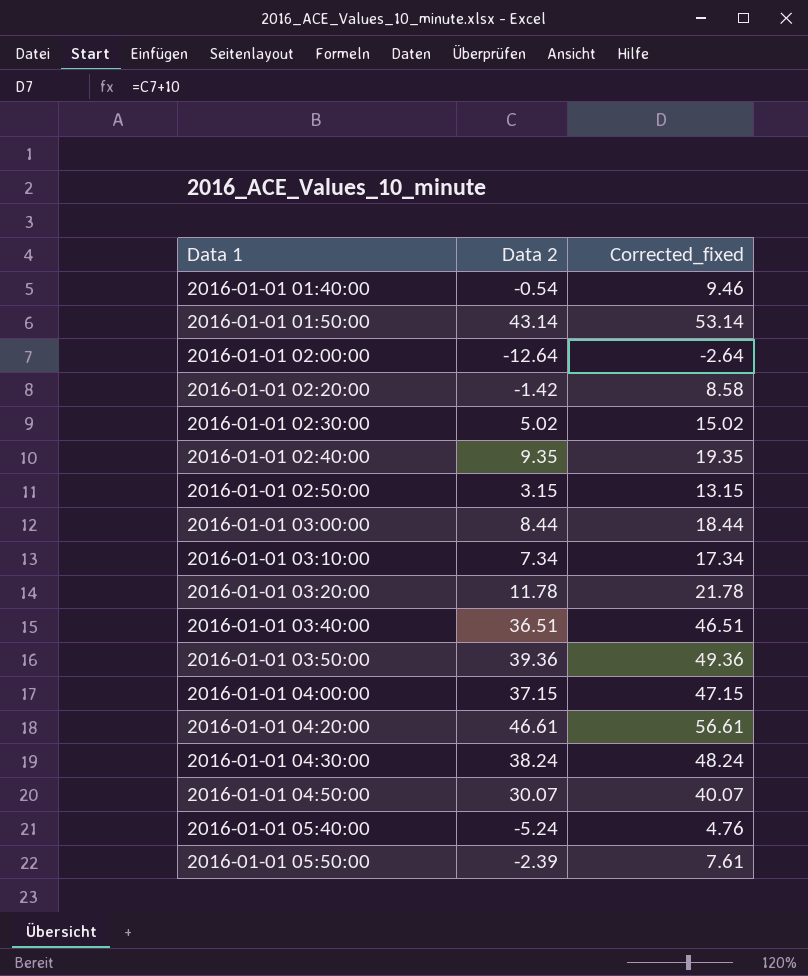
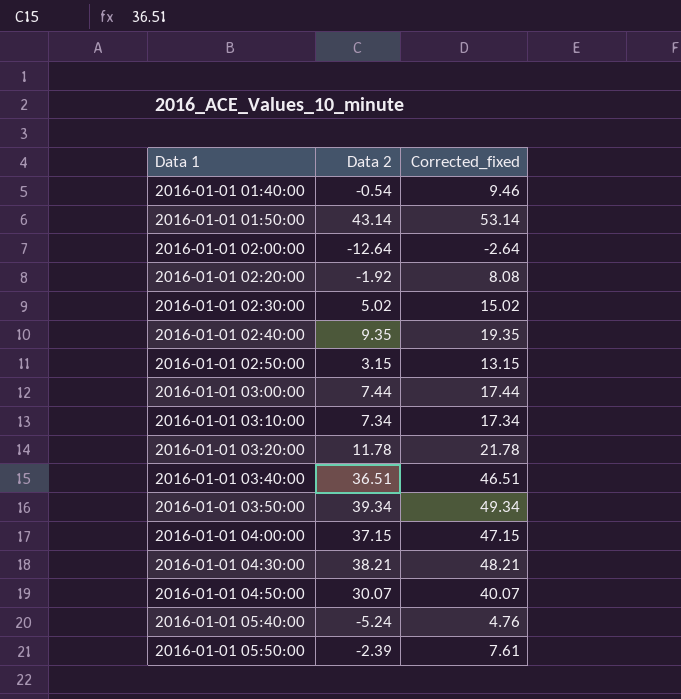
row 2016-01-01 04:20:00: 46.61 | 56.61 -> none
2016-01-01 02:20:00 | Data 2: -1.42 -> -1.92
2016-01-01 02:20:00 | Corrected_fixed: 8.58 -> 8.08
2016-01-01 03:00:00 | Data 2: 8.44 -> 7.44
2016-01-01 03:00:00 | Corrected_fixed: 18.44 -> 17.44
2016-01-01 03:50:00 | Data 2: 39.36 -> 39.34
2016-01-01 03:50:00 | Corrected_fixed: 49.36 -> 49.34
2016-01-01 04:30:00 | Data 2: 38.24 -> 38.21
2016-01-01 04:30:00 | Corrected_fixed: 48.24 -> 48.21

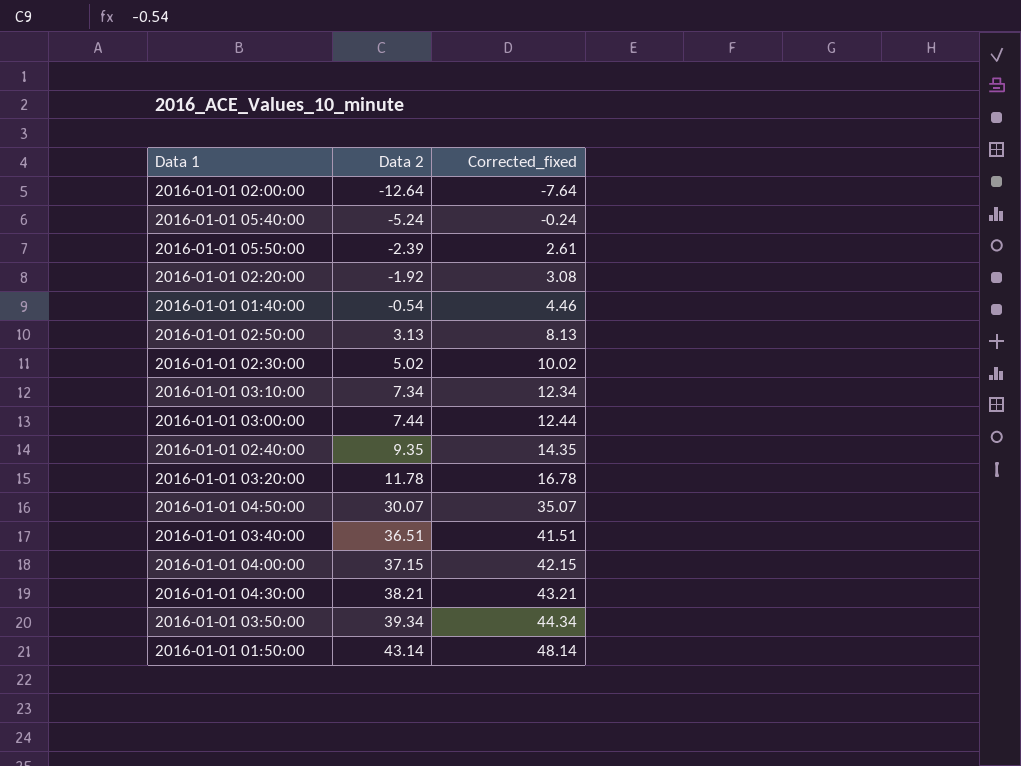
row order: Data 1 ascending -> Data 2 ascending
column Corrected_fixed | formula: [Data 2] + 10 -> [Data 2] + 5
2016-01-01 02:50:00 | Data 2: 3.15 -> 3.13

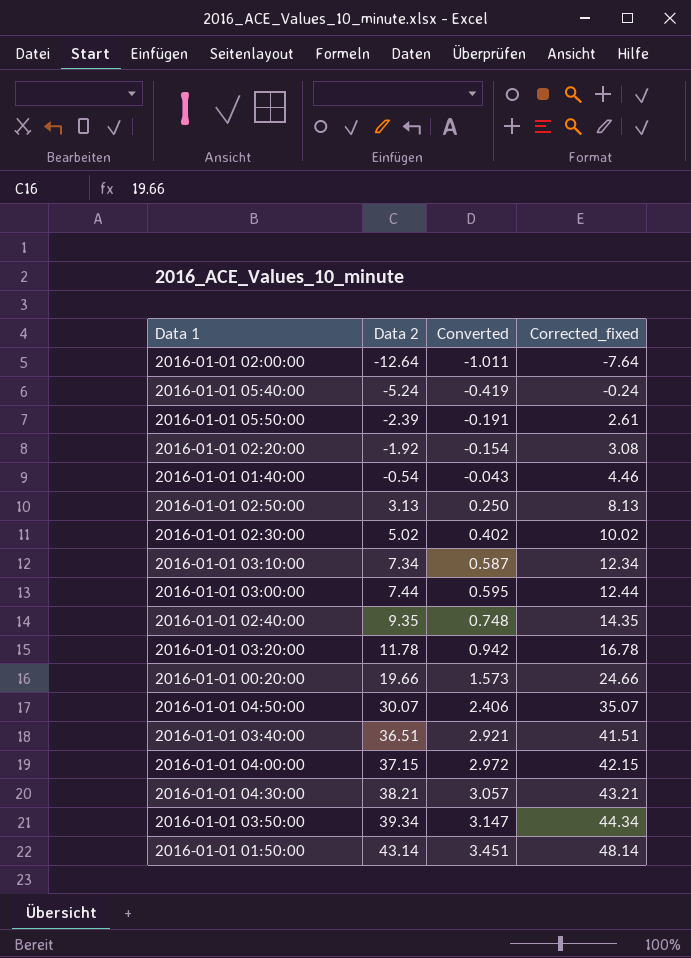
column Converted | formula: none -> [Data 2] * 0.08
row 2016-01-01 00:20:00: none -> 19.66 | 1.573 | 24.66

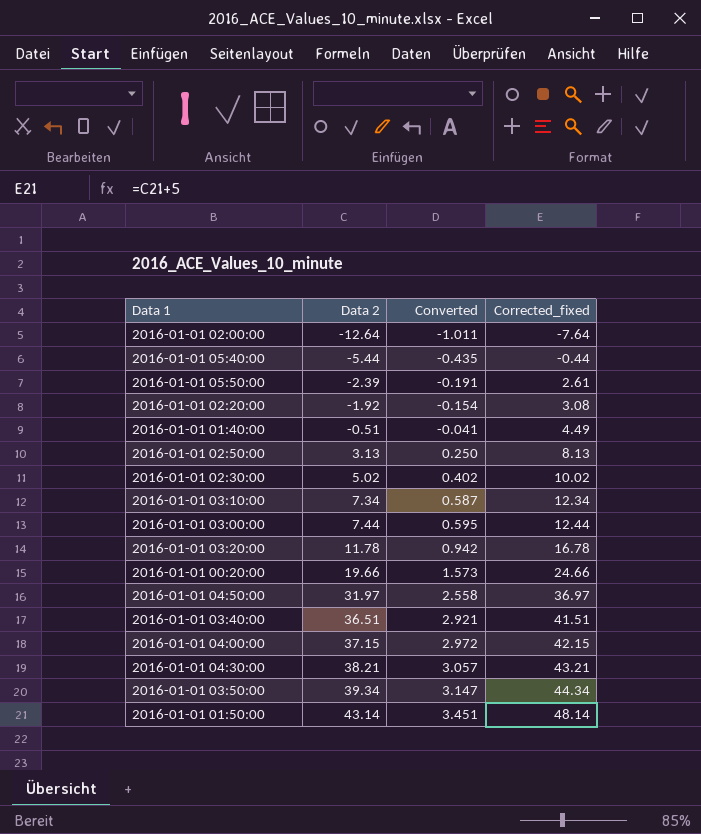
row 2016-01-01 02:40:00: 9.35 | 0.748 | 14.35 -> none
2016-01-01 05:40:00 | Data 2: -5.24 -> -5.44
2016-01-01 05:40:00 | Converted: -0.419 -> -0.435
2016-01-01 05:40:00 | Corrected_fixed: -0.24 -> -0.44
2016-01-01 01:40:00 | Data 2: -0.54 -> -0.51
2016-01-01 01:40:00 | Converted: -0.043 -> -0.041
2016-01-01 01:40:00 | Corrected_fixed: 4.46 -> 4.49
2016-01-01 04:50:00 | Data 2: 30.07 -> 31.97
2016-01-01 04:50:00 | Converted: 2.406 -> 2.558
2016-01-01 04:50:00 | Corrected_fixed: 35.07 -> 36.97

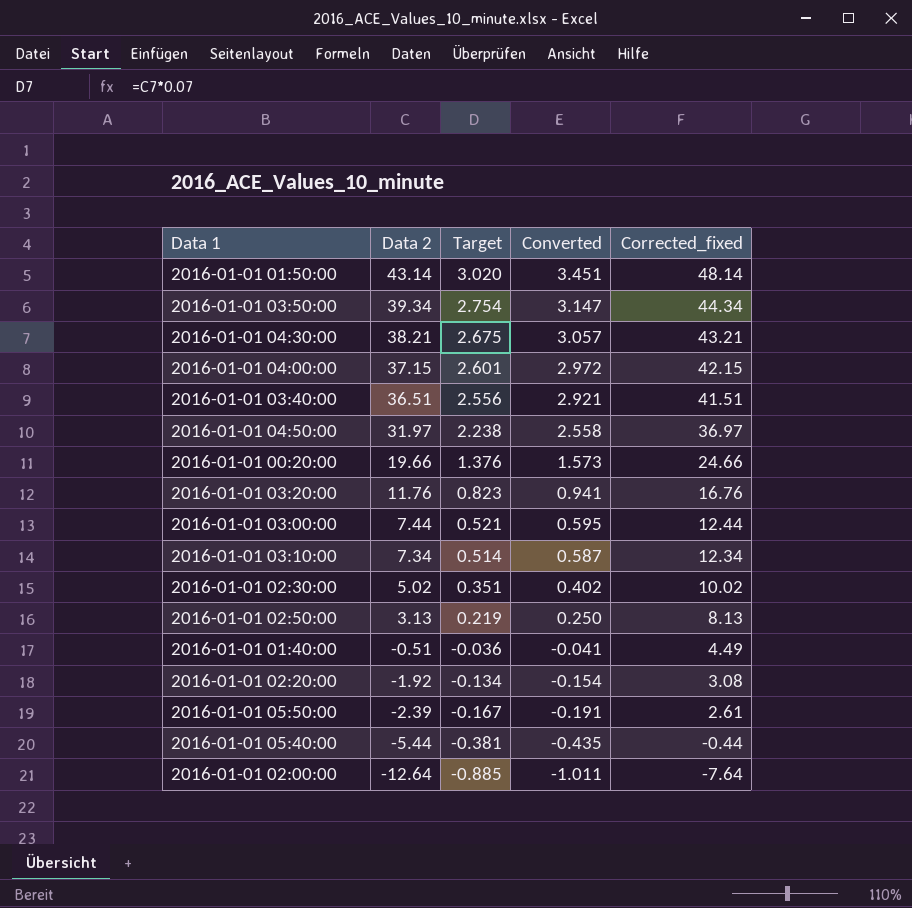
row order: Data 2 ascending -> Data 2 descending
column Target | formula: none -> [Data 2] * 0.07
2016-01-01 03:20:00 | Data 2: 11.78 -> 11.76
2016-01-01 03:20:00 | Converted: 0.942 -> 0.941
2016-01-01 03:20:00 | Corrected_fixed: 16.78 -> 16.76

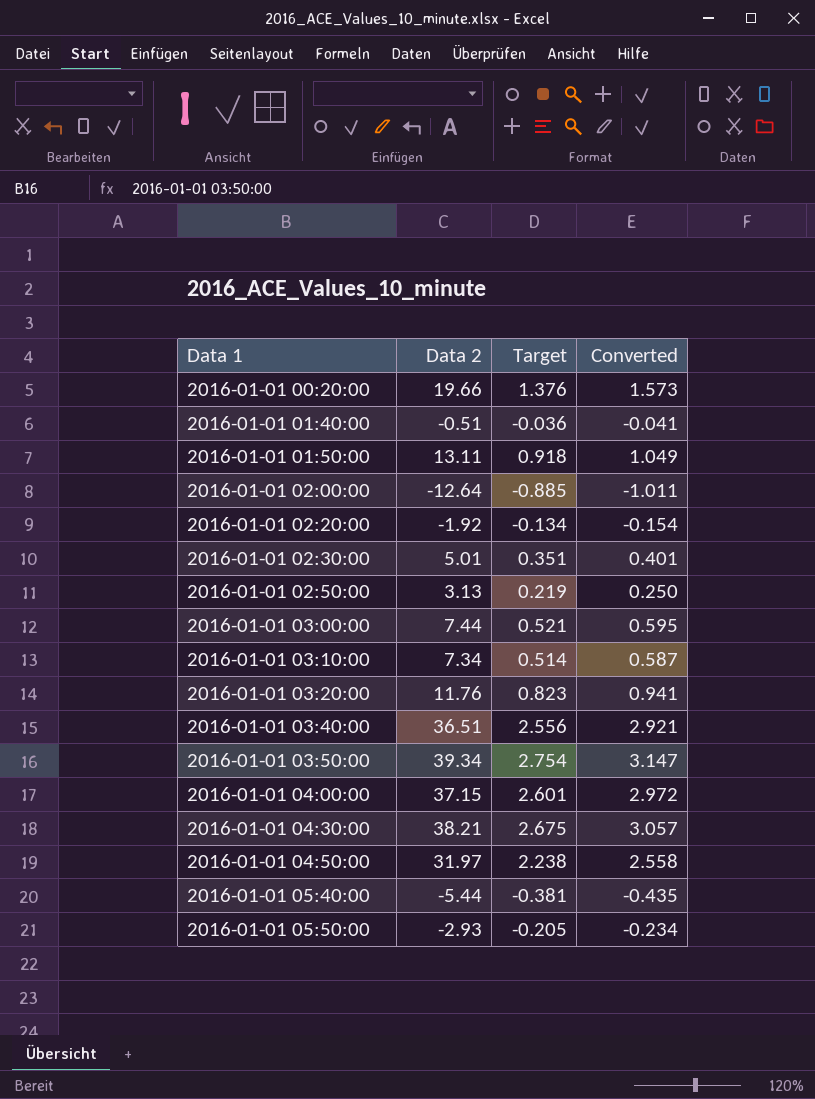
row order: Data 2 descending -> Data 1 ascending
column Corrected_fixed | formula: [Data 2] + 5 -> none
2016-01-01 01:50:00 | Data 2: 43.14 -> 13.11
2016-01-01 01:50:00 | Target: 3.020 -> 0.918
2016-01-01 01:50:00 | Converted: 3.451 -> 1.049
2016-01-01 02:30:00 | Data 2: 5.02 -> 5.01
2016-01-01 02:30:00 | Converted: 0.402 -> 0.401
2016-01-01 05:50:00 | Data 2: -2.39 -> -2.93
2016-01-01 05:50:00 | Target: -0.167 -> -0.205
2016-01-01 05:50:00 | Converted: -0.191 -> -0.234

